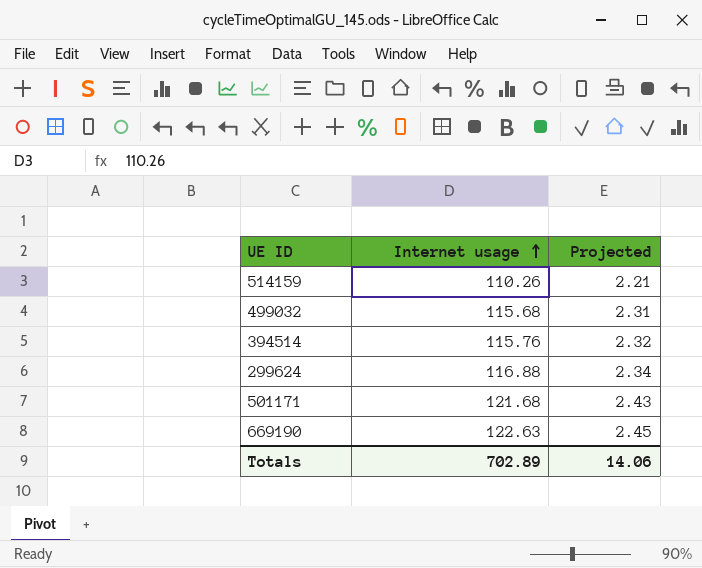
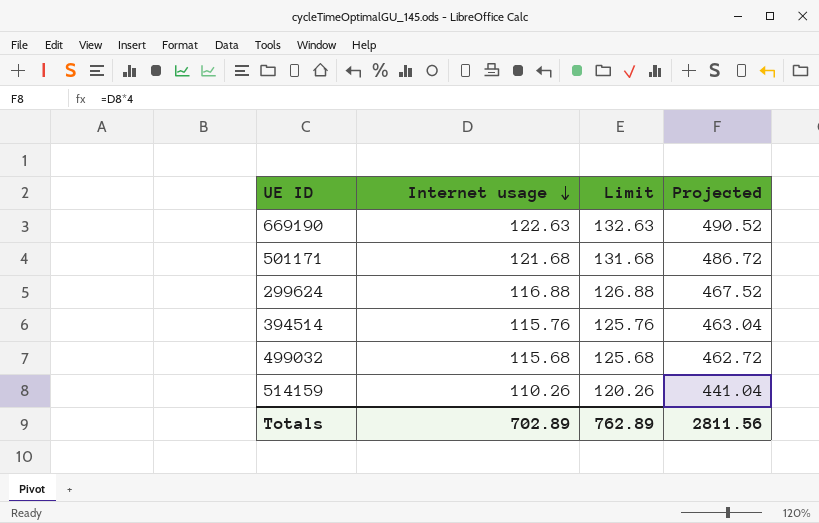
row order: Internet usage ascending -> Internet usage descending
column Limit | formula: none -> [Internet usage] + 10
column Projected | formula: [Internet usage] * 0.02 -> [Internet usage] * 4
Totals | Projected: 14.06 -> 2811.56

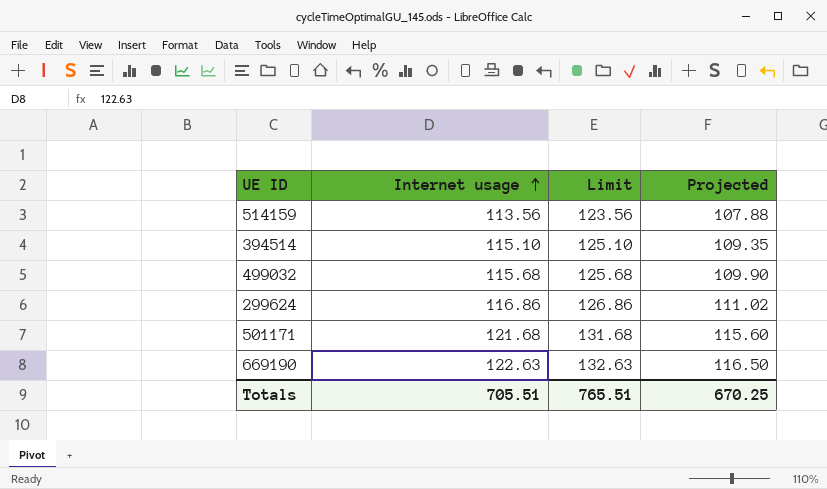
row order: Internet usage descending -> Internet usage ascending
column Projected | formula: [Internet usage] * 4 -> [Internet usage] * 0.95
514159 | Internet usage: 110.26 -> 113.56
514159 | Limit: 120.26 -> 123.56
394514 | Internet usage: 115.76 -> 115.10
394514 | Limit: 125.76 -> 125.10
299624 | Internet usage: 116.88 -> 116.86
299624 | Limit: 126.88 -> 126.86
Totals | Internet usage: 702.89 -> 705.51
Totals | Limit: 762.89 -> 765.51
Totals | Projected: 2811.56 -> 670.25

